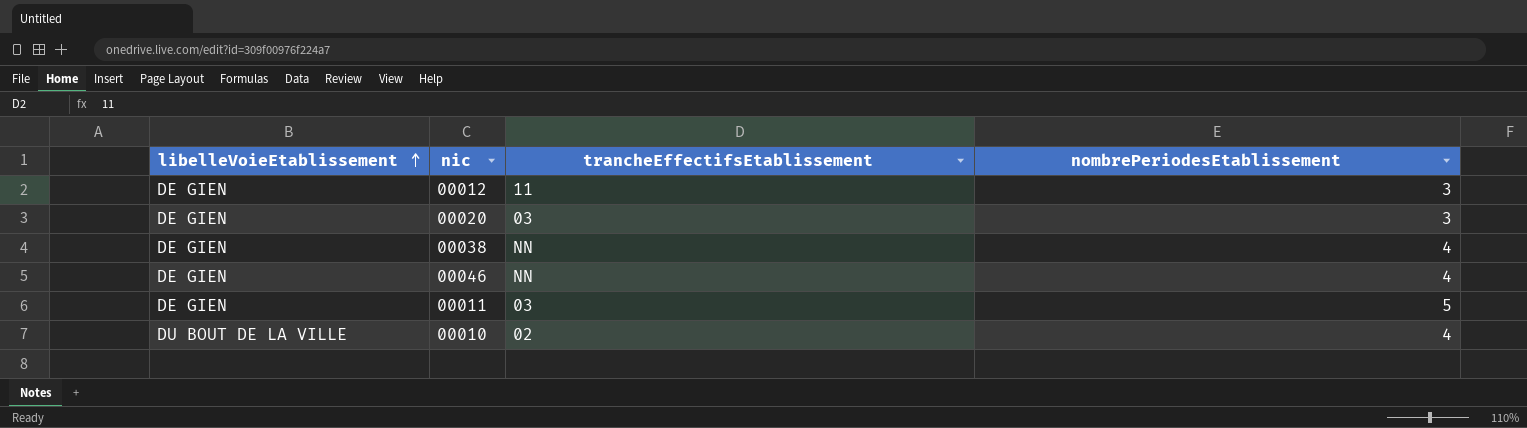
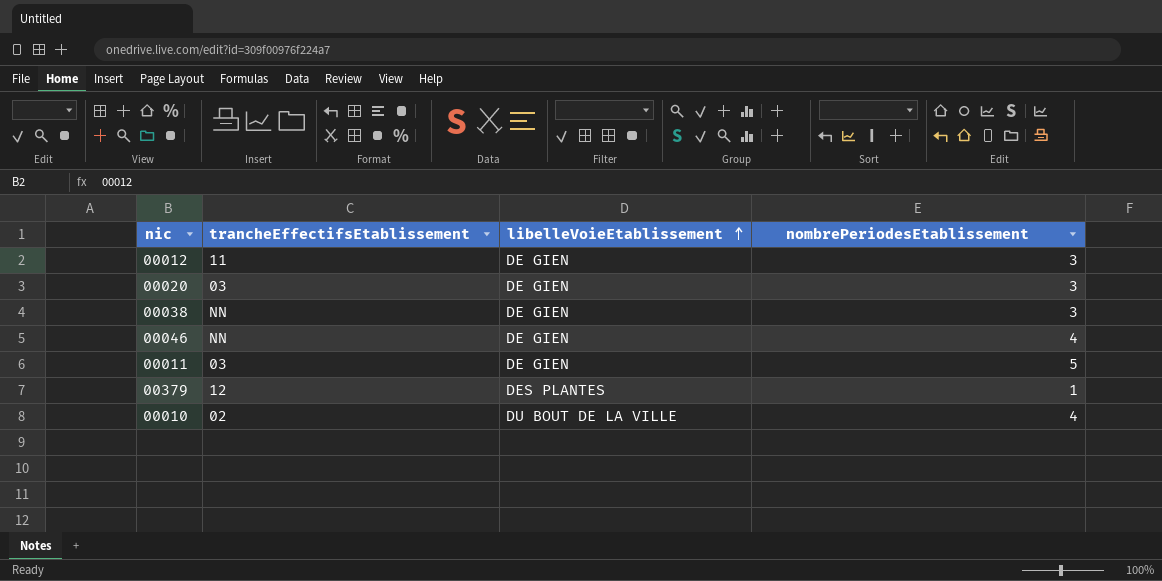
column libelleVoieEtablissement | position: 1 -> 3
00038 | nombrePeriodesEtablissement: 4 -> 3
row 00379: none -> 12 | DES PLANTES | 1

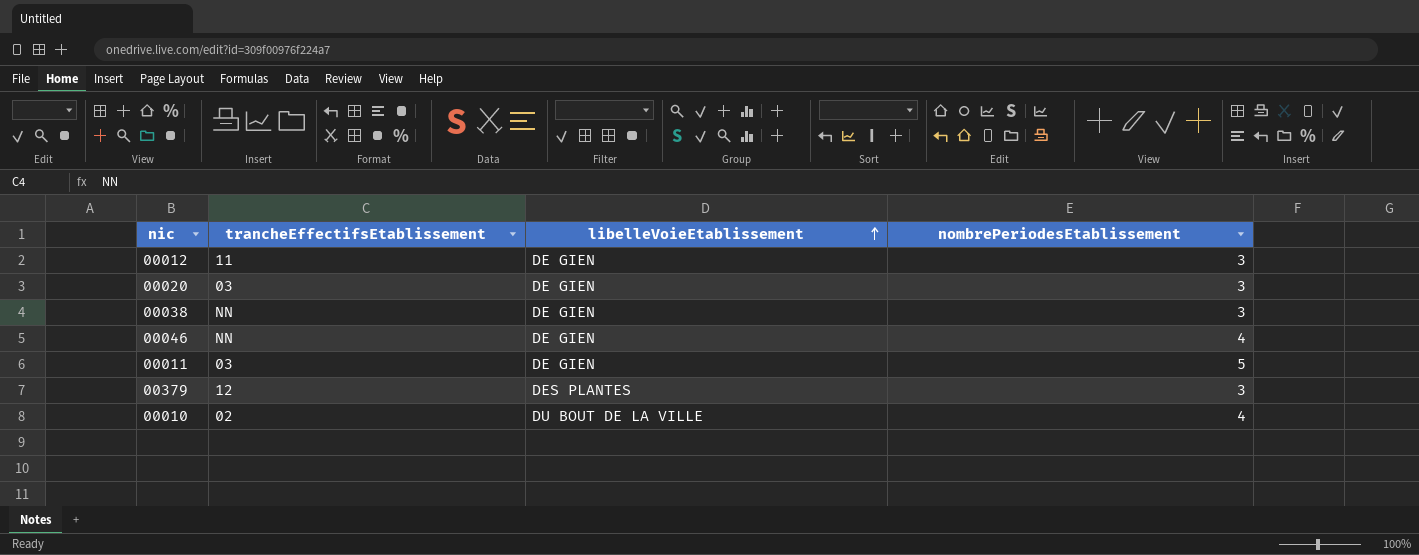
00379 | nombrePeriodesEtablissement: 1 -> 3

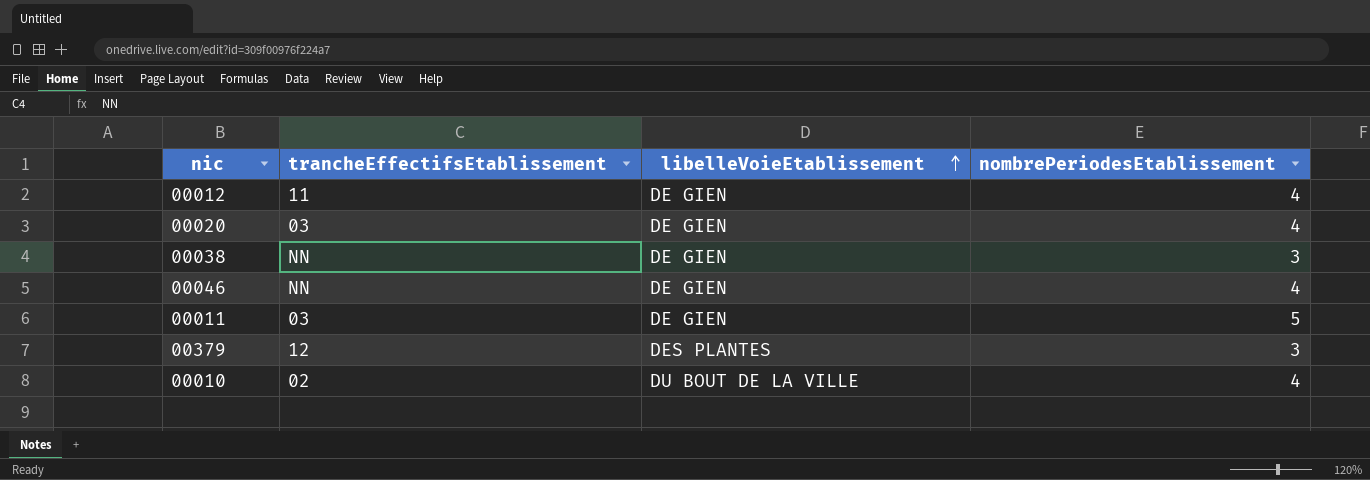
00012 | nombrePeriodesEtablissement: 3 -> 4
00020 | nombrePeriodesEtablissement: 3 -> 4

